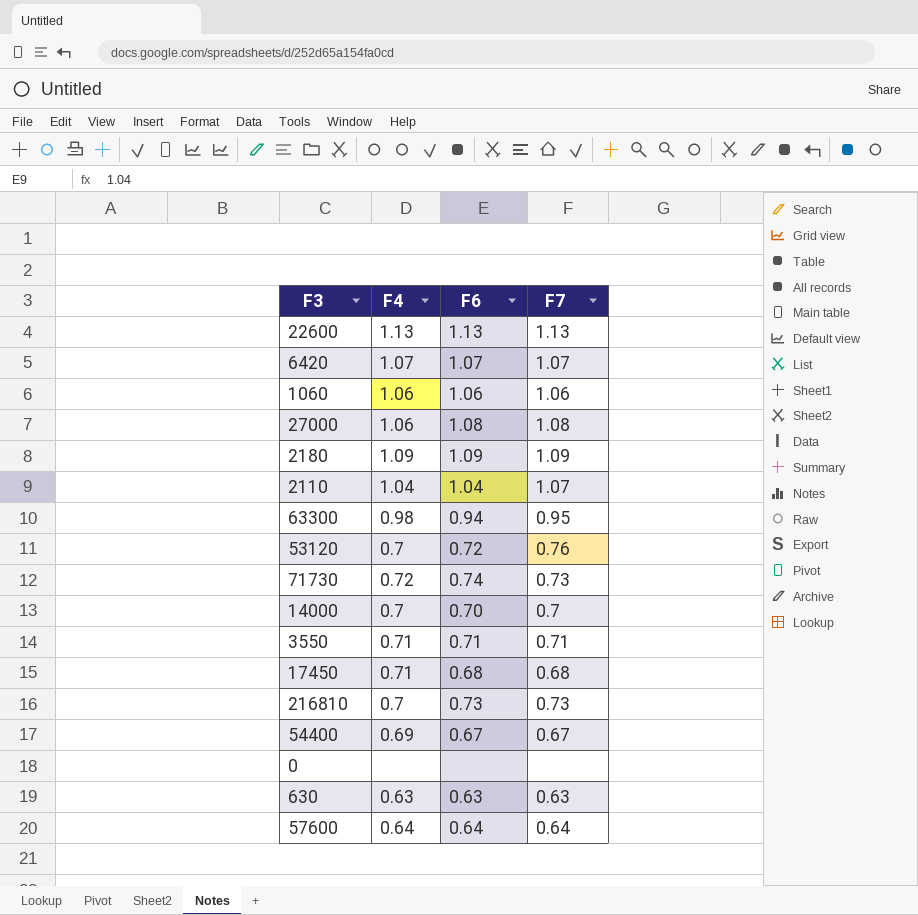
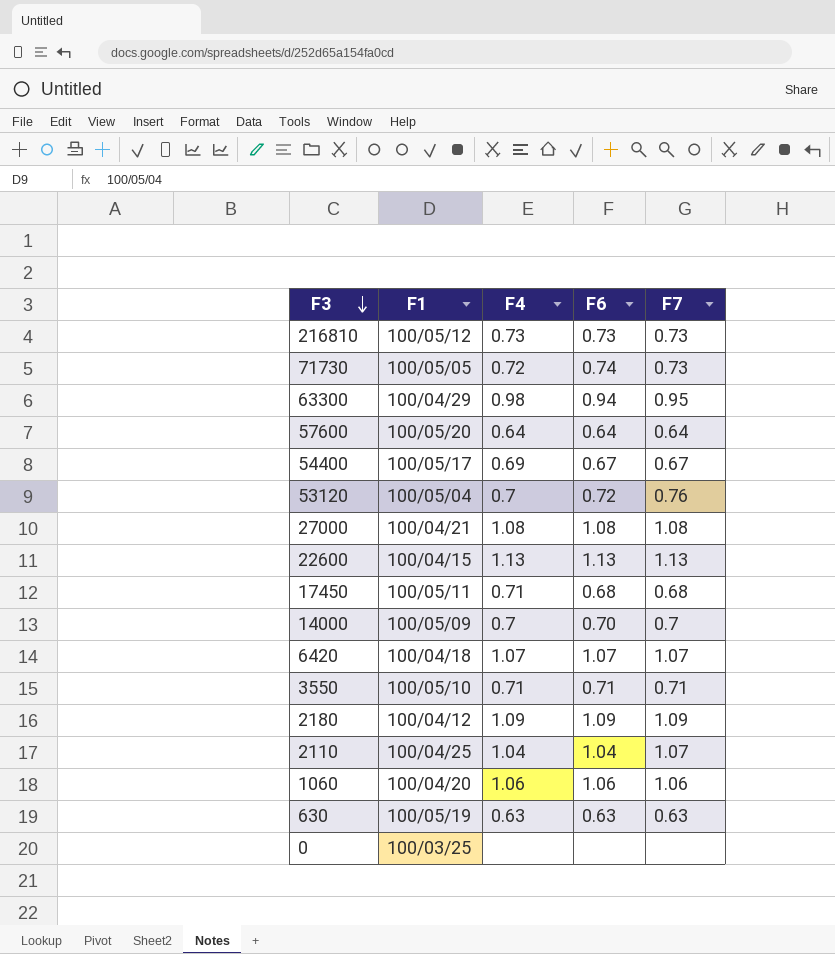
row order: none -> F3 descending
column F1 | position: none -> 2
216810 | F4: 0.7 -> 0.73
27000 | F4: 1.06 -> 1.08

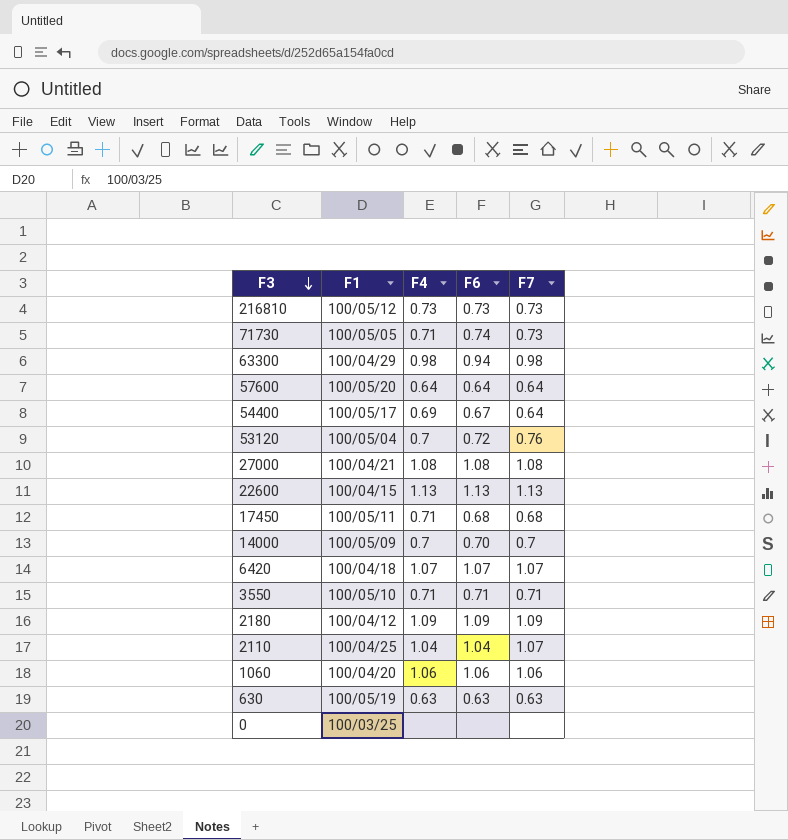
71730 | F4: 0.72 -> 0.71
63300 | F7: 0.95 -> 0.98
54400 | F7: 0.67 -> 0.64

